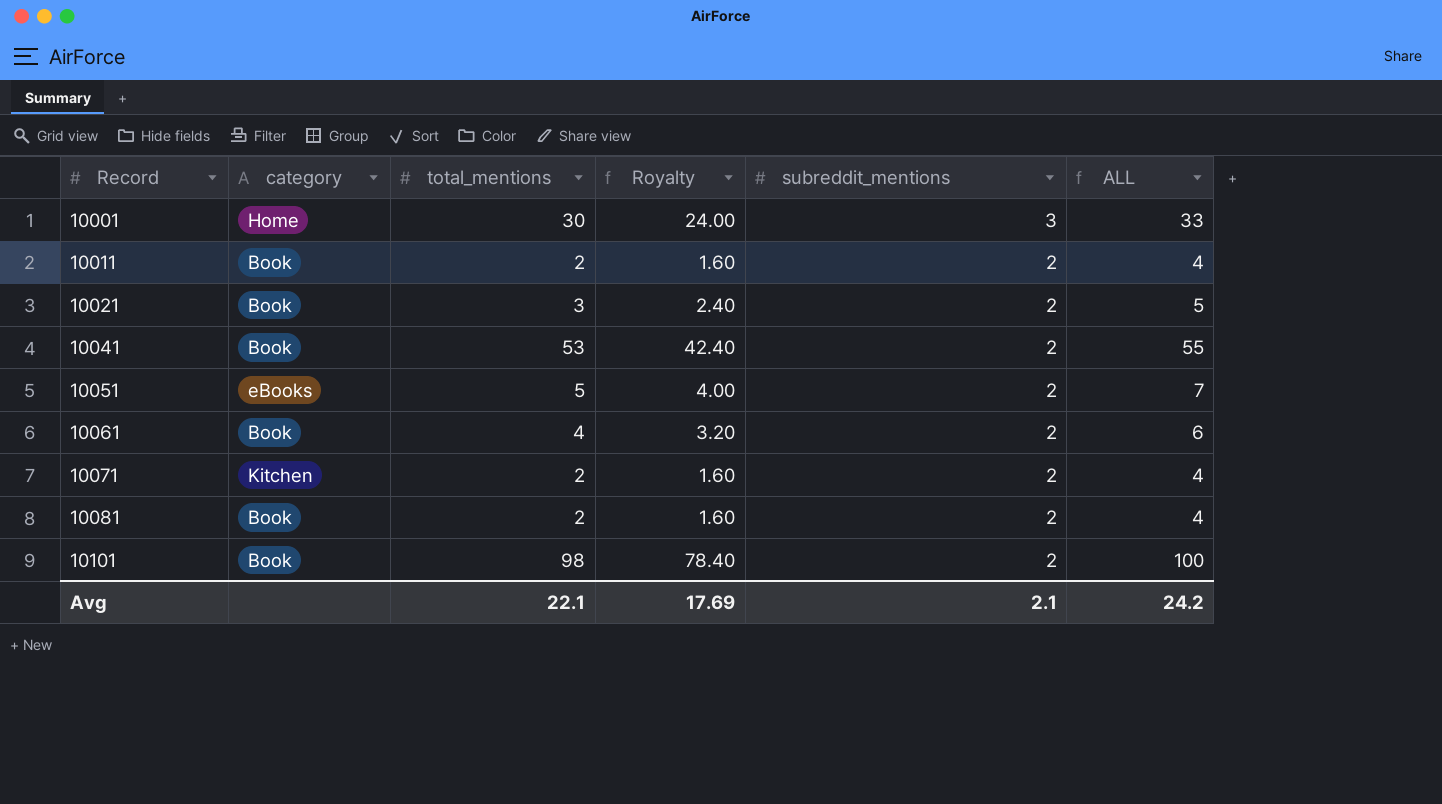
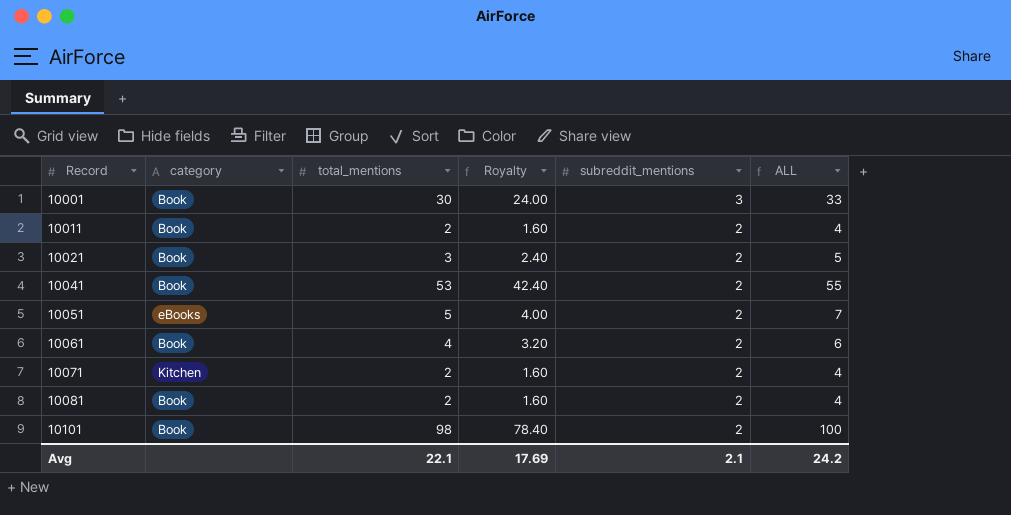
10001 | category: Home -> Book

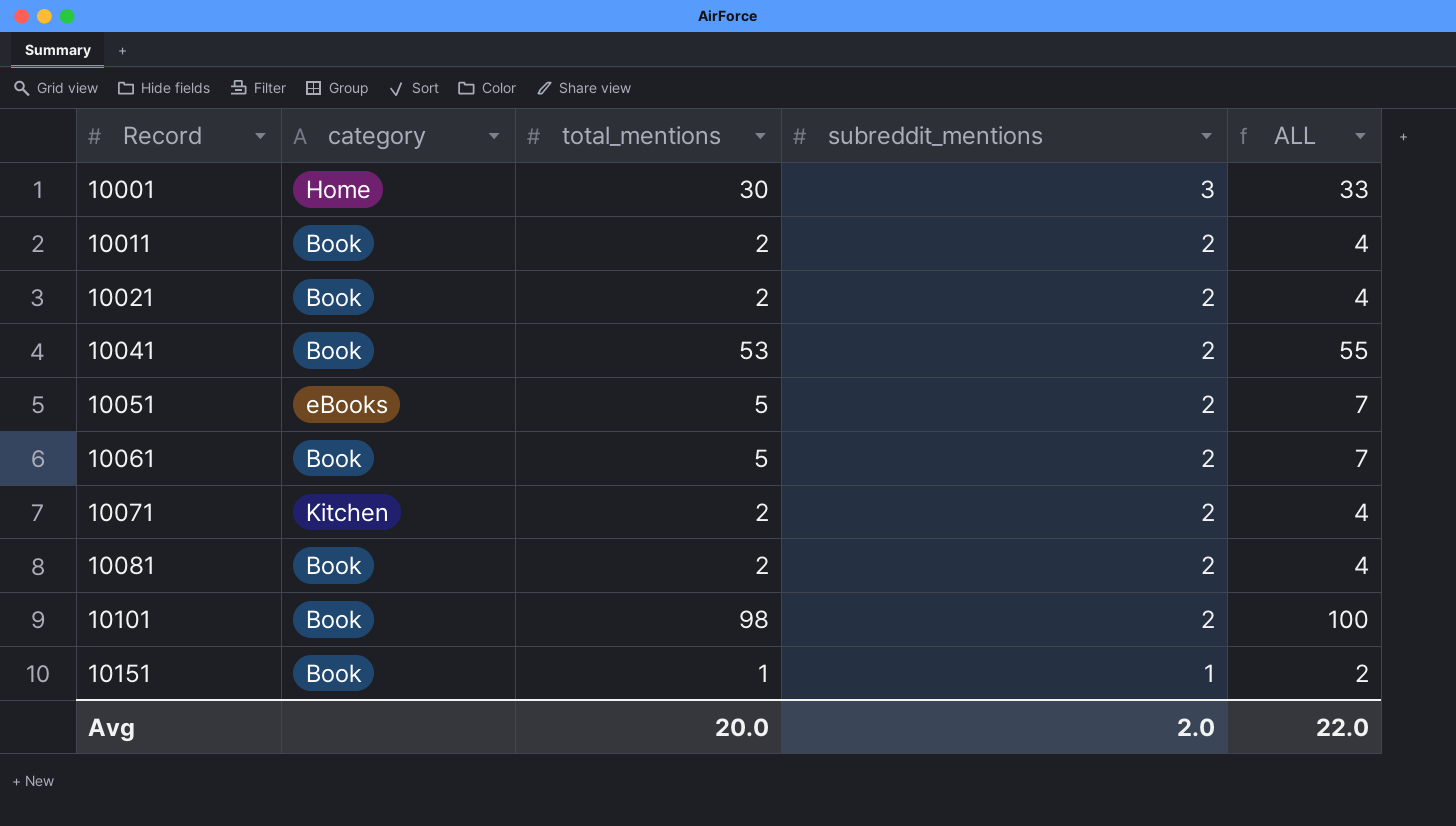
column Royalty | formula: [total_mentions] * 0.8 -> none
10001 | category: Book -> Home
10021 | total_mentions: 3 -> 2
10021 | ALL: 5 -> 4
10061 | total_mentions: 4 -> 5
10061 | ALL: 6 -> 7
row 10151: none -> Book | 1 | 1 | 2
Avg | total_mentions: 22.1 -> 20.0
Avg | subreddit_mentions: 2.1 -> 2.0
Avg | ALL: 24.2 -> 22.0

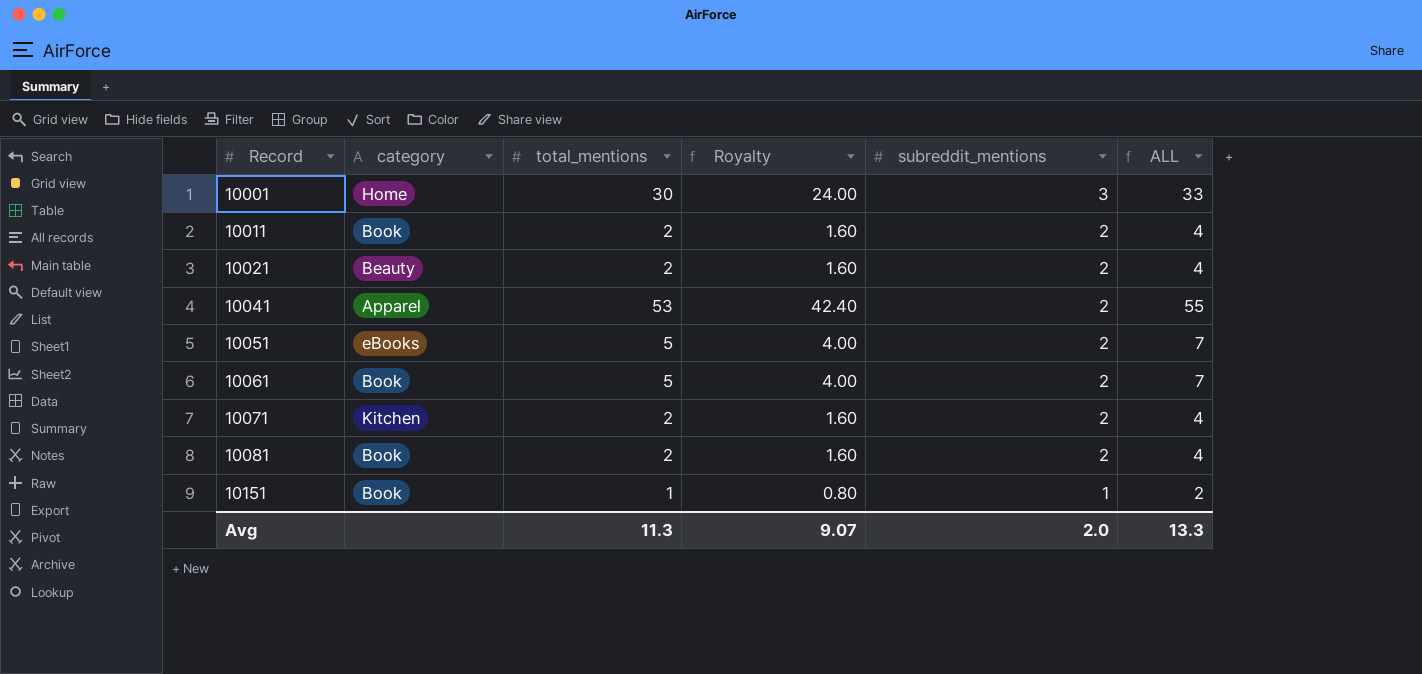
column Royalty | formula: none -> [total_mentions] * 0.8
row 10101: Book | 98 | 2 | 100 -> none
10021 | category: Book -> Beauty
10041 | category: Book -> Apparel
Avg | total_mentions: 20.0 -> 11.3
Avg | ALL: 22.0 -> 13.3

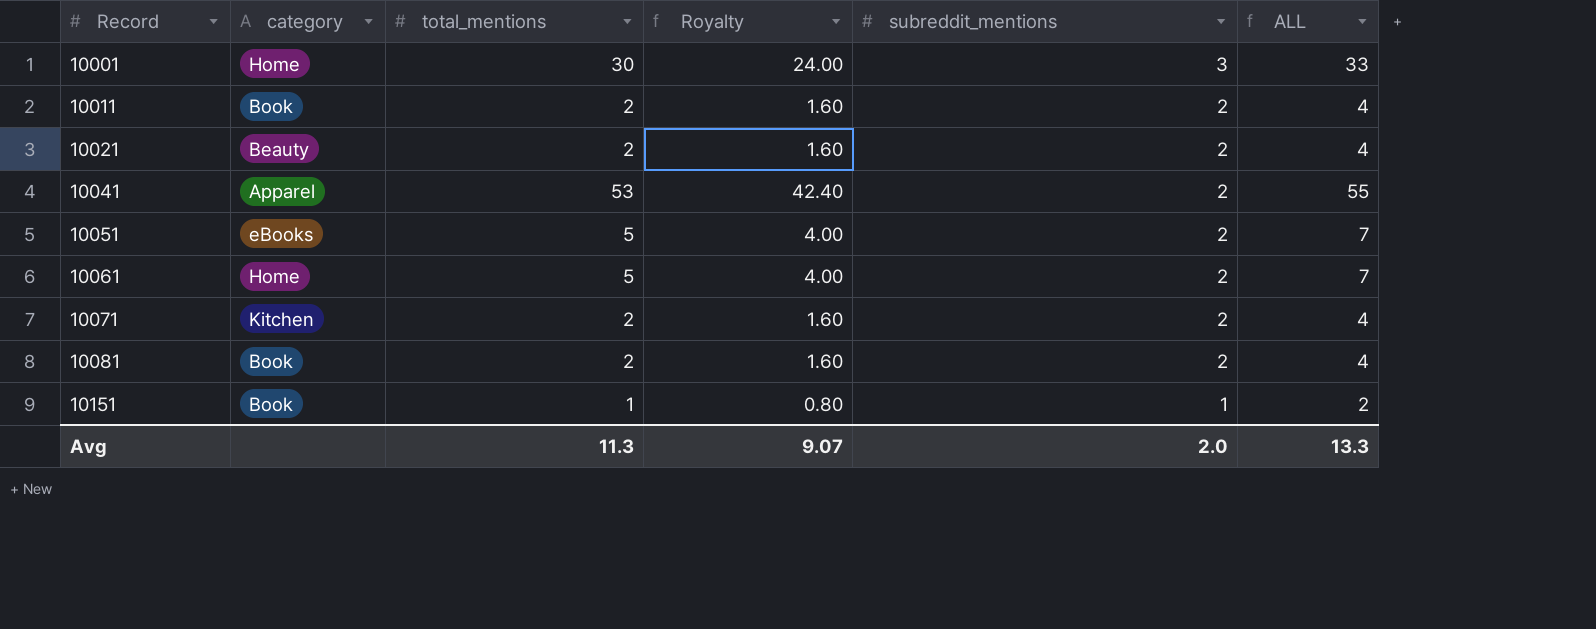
10061 | category: Book -> Home

